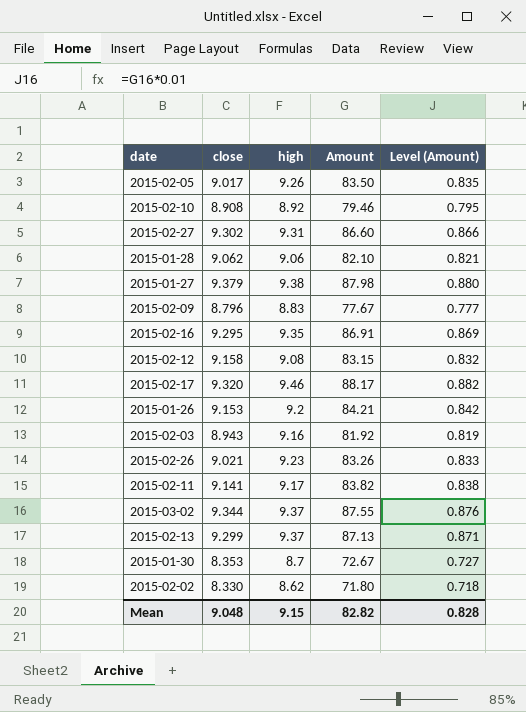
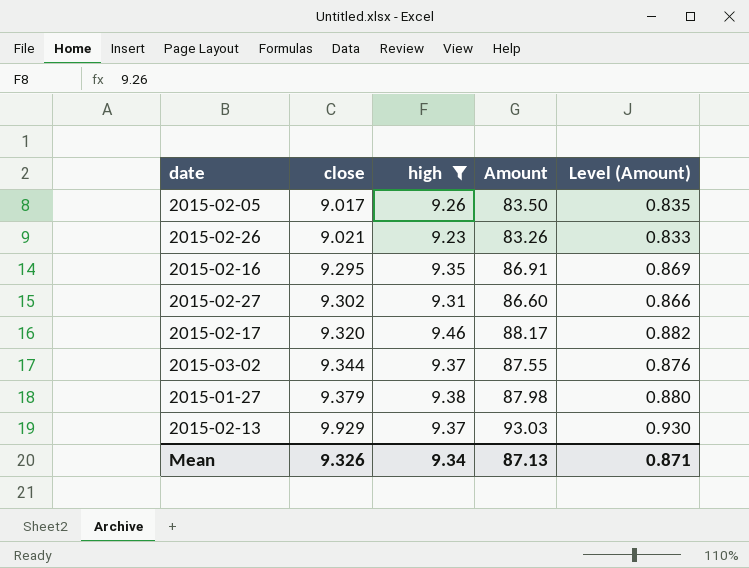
filter: none -> high >= 9.23
row order: none -> close ascending
2015-02-13 | close: 9.299 -> 9.929
2015-02-13 | Amount: 87.13 -> 93.03
2015-02-13 | Level (Amount): 0.871 -> 0.930
Mean | close: 9.048 -> 9.326
Mean | high: 9.15 -> 9.34
Mean | Amount: 82.82 -> 87.13
Mean | Level (Amount): 0.828 -> 0.871

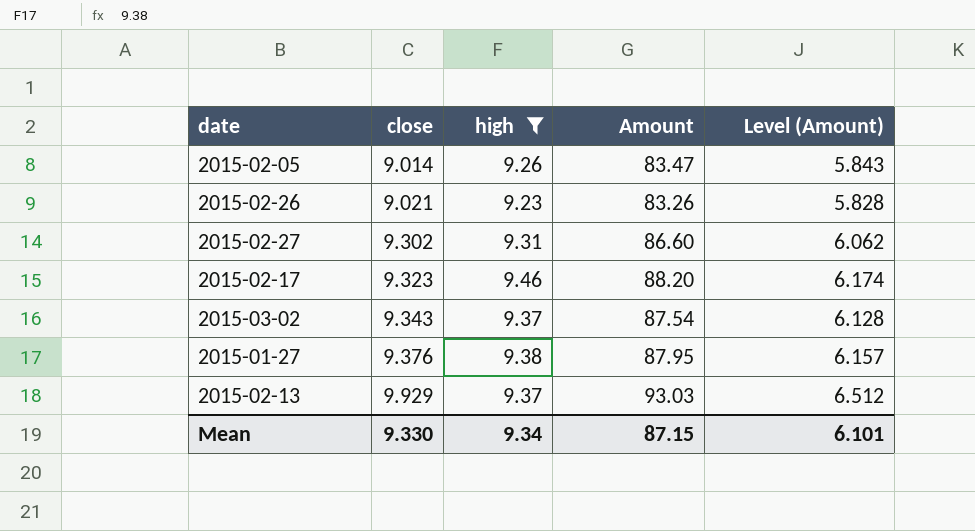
column Level (Amount) | formula: [Amount] * 0.01 -> [Amount] * 0.07
row 2015-02-16: 9.295 | 9.35 | 86.91 | 0.869 -> none
2015-02-05 | close: 9.017 -> 9.014
2015-02-05 | Amount: 83.50 -> 83.47
2015-02-17 | close: 9.320 -> 9.323
2015-02-17 | Amount: 88.17 -> 88.20
2015-03-02 | close: 9.344 -> 9.343
2015-03-02 | Amount: 87.55 -> 87.54
2015-01-27 | close: 9.379 -> 9.376
2015-01-27 | Amount: 87.98 -> 87.95
Mean | close: 9.326 -> 9.330
Mean | Amount: 87.13 -> 87.15
Mean | Level (Amount): 0.871 -> 6.101

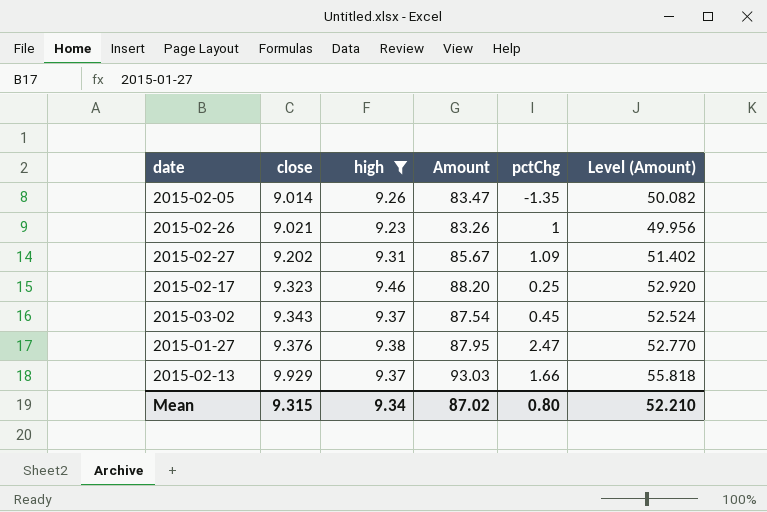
column pctChg | position: none -> 5
column Level (Amount) | formula: [Amount] * 0.07 -> [Amount] * 0.6
2015-02-27 | close: 9.302 -> 9.202
2015-02-27 | Amount: 86.60 -> 85.67
Mean | close: 9.330 -> 9.315
Mean | Amount: 87.15 -> 87.02
Mean | Level (Amount): 6.101 -> 52.210

